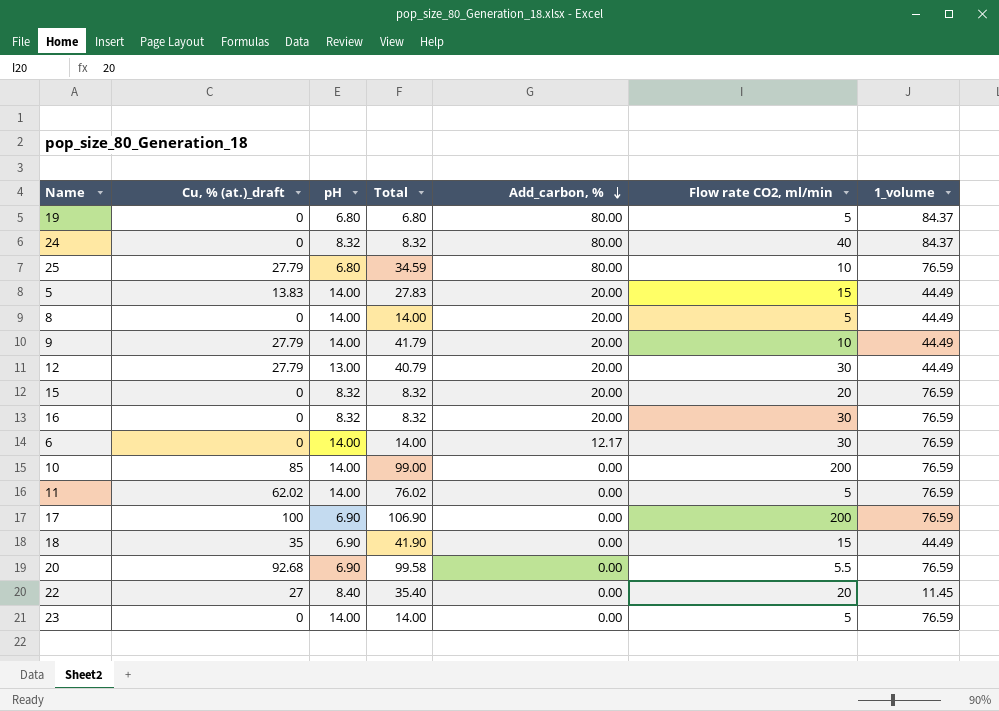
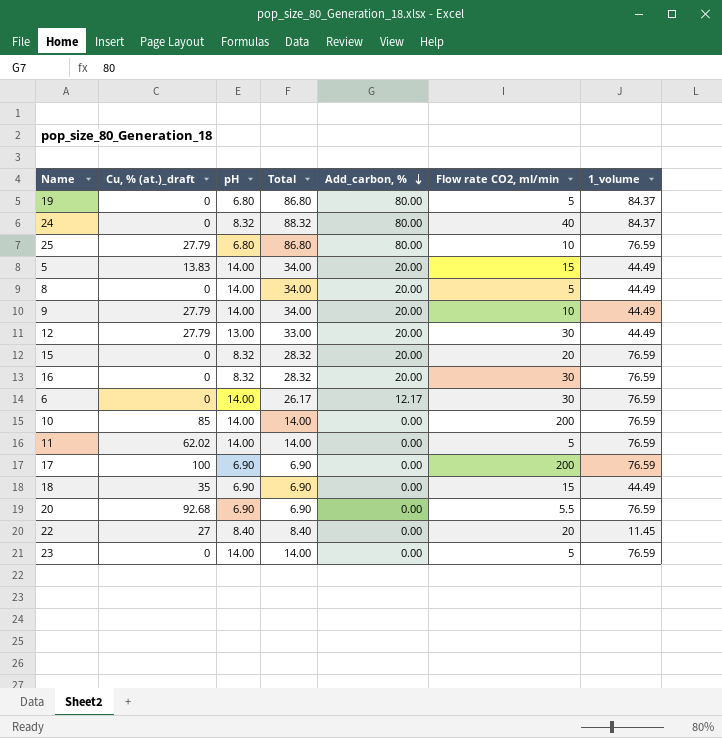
column Total | formula: [Cu, % (at.)_draft] + [pH] -> [pH] + [Add_carbon, %]

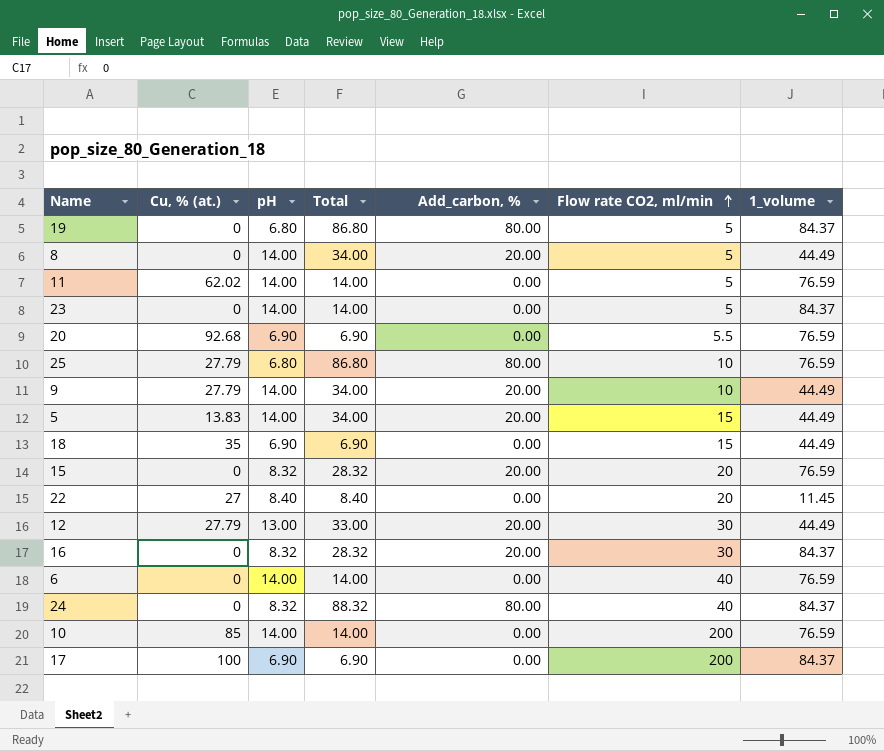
row order: Add_carbon, % descending -> Flow rate CO2, ml/min ascending
column name: Cu, % (at.)_draft -> Cu, % (at.)
23 | 1_volume: 76.59 -> 84.37
16 | 1_volume: 76.59 -> 84.37
6 | Total: 26.17 -> 14.00
6 | Add_carbon, %: 12.17 -> 0.00
6 | Flow rate CO2, ml/min: 30 -> 40
17 | 1_volume: 76.59 -> 84.37

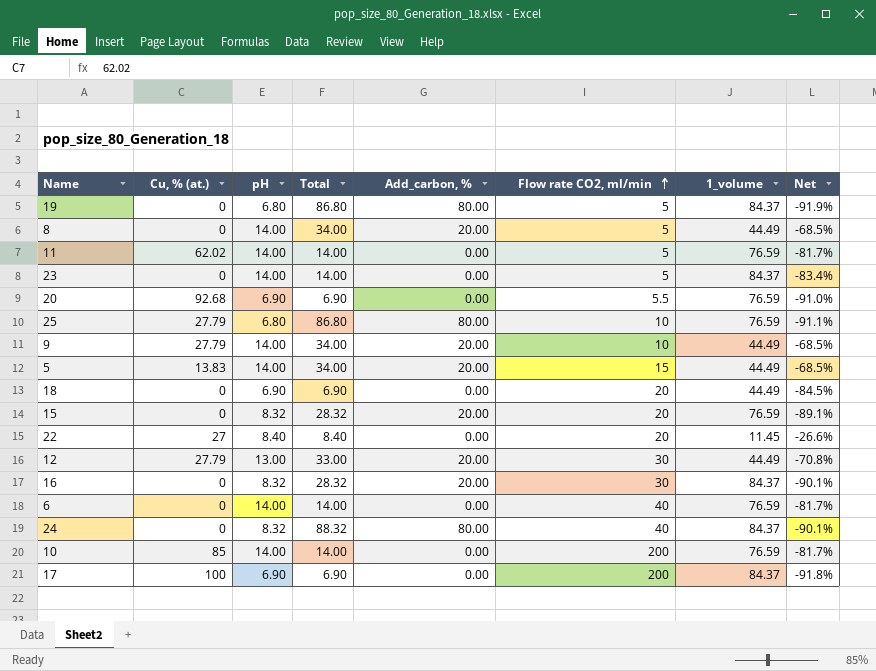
column Net | formula: none -> ([pH] - [1_volume]) / [1_volume]
18 | Cu, % (at.): 35 -> 0
18 | Flow rate CO2, ml/min: 15 -> 20

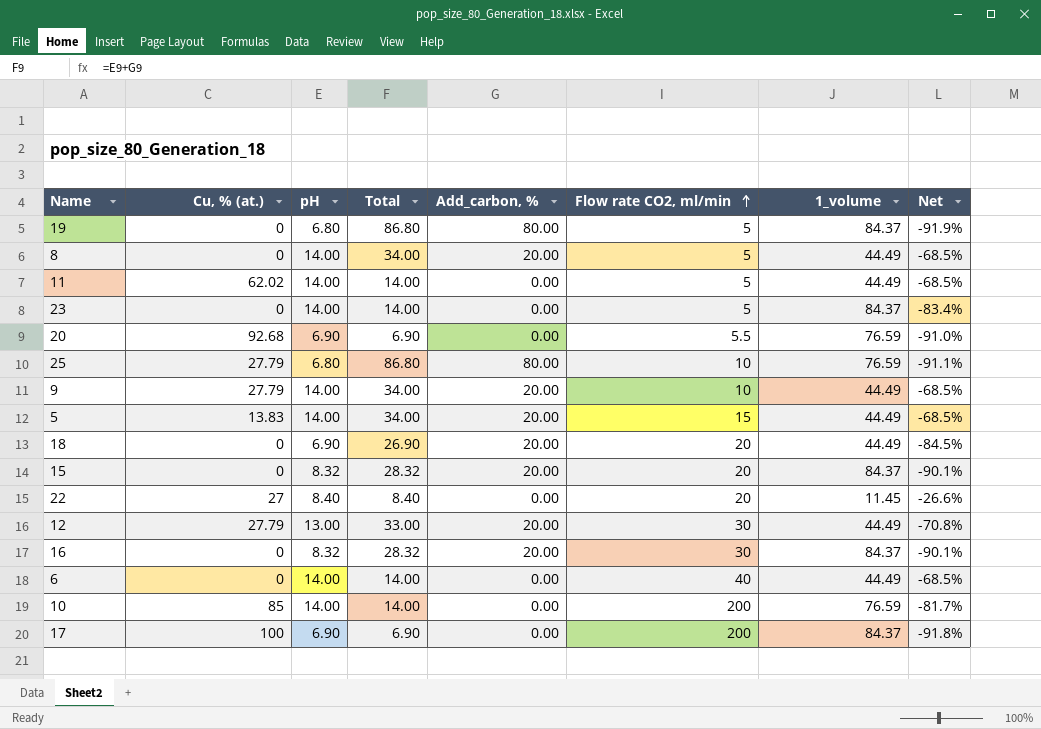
row 24: 0 | 8.32 | 88.32 | 80.00 | 40 | 84.37 | -90.1% -> none
11 | 1_volume: 76.59 -> 44.49
11 | Net: -81.7% -> -68.5%
18 | Total: 6.90 -> 26.90
18 | Add_carbon, %: 0.00 -> 20.00
15 | 1_volume: 76.59 -> 84.37
15 | Net: -89.1% -> -90.1%
6 | 1_volume: 76.59 -> 44.49
6 | Net: -81.7% -> -68.5%

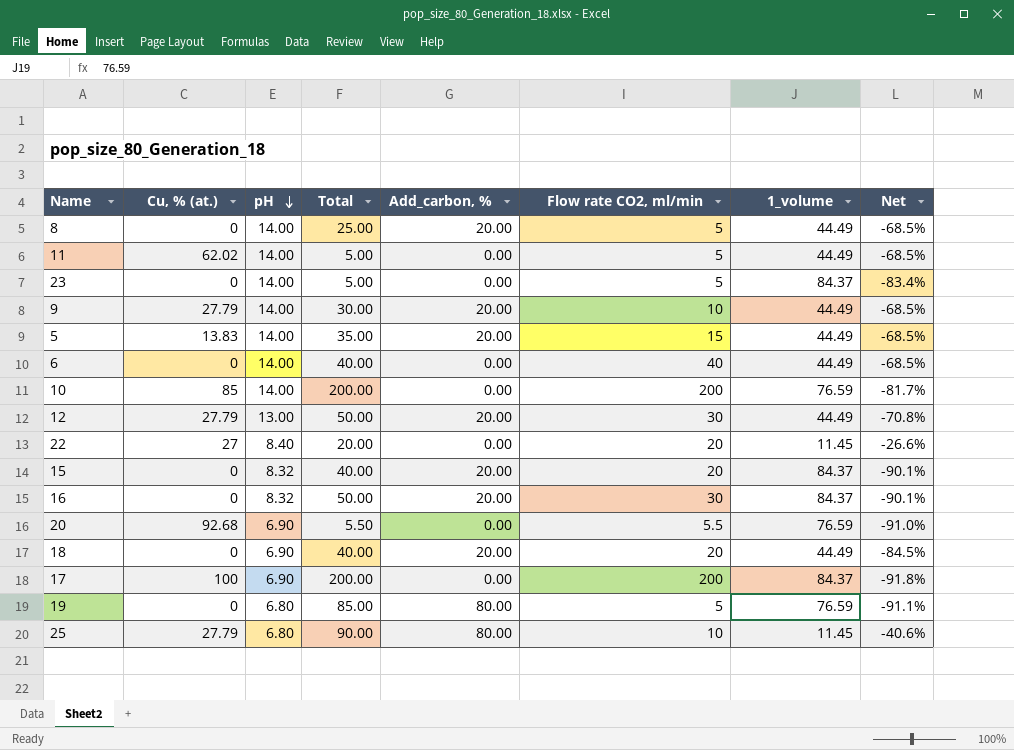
row order: Flow rate CO2, ml/min ascending -> pH descending
column Total | formula: [pH] + [Add_carbon, %] -> [Add_carbon, %] + [Flow rate CO2, ml/min]
19 | 1_volume: 84.37 -> 76.59
19 | Net: -91.9% -> -91.1%
25 | 1_volume: 76.59 -> 11.45
25 | Net: -91.1% -> -40.6%

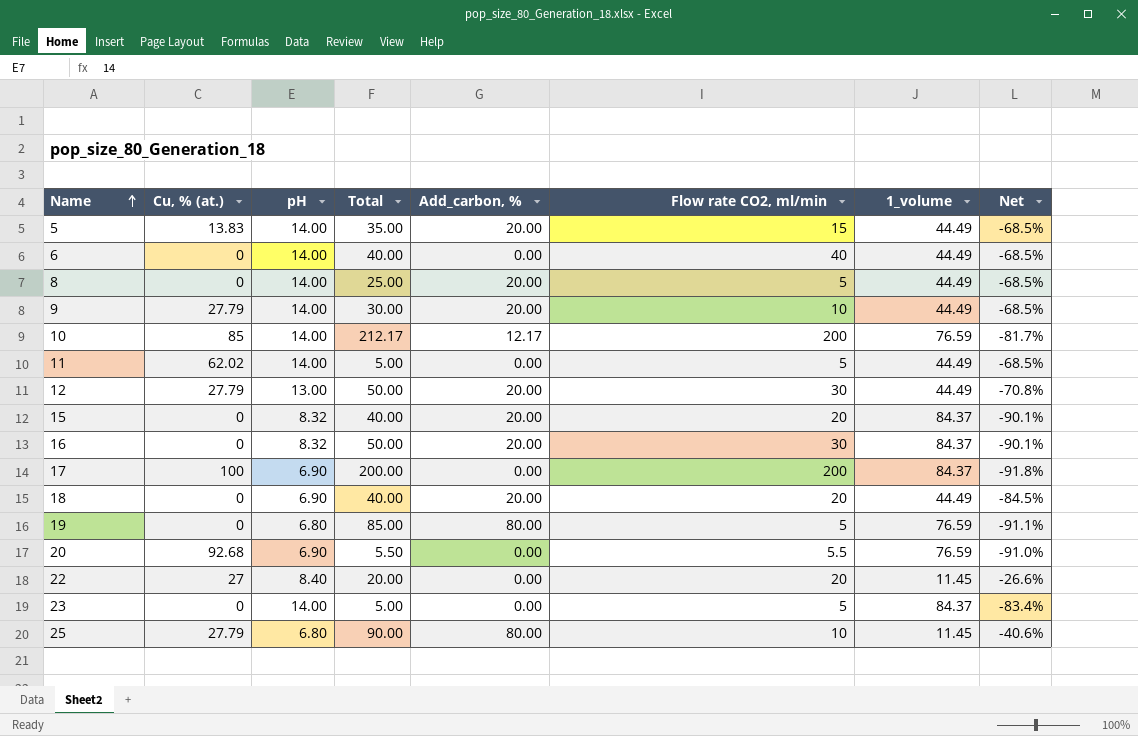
row order: pH descending -> Name ascending
10 | Total: 200.00 -> 212.17
10 | Add_carbon, %: 0.00 -> 12.17

